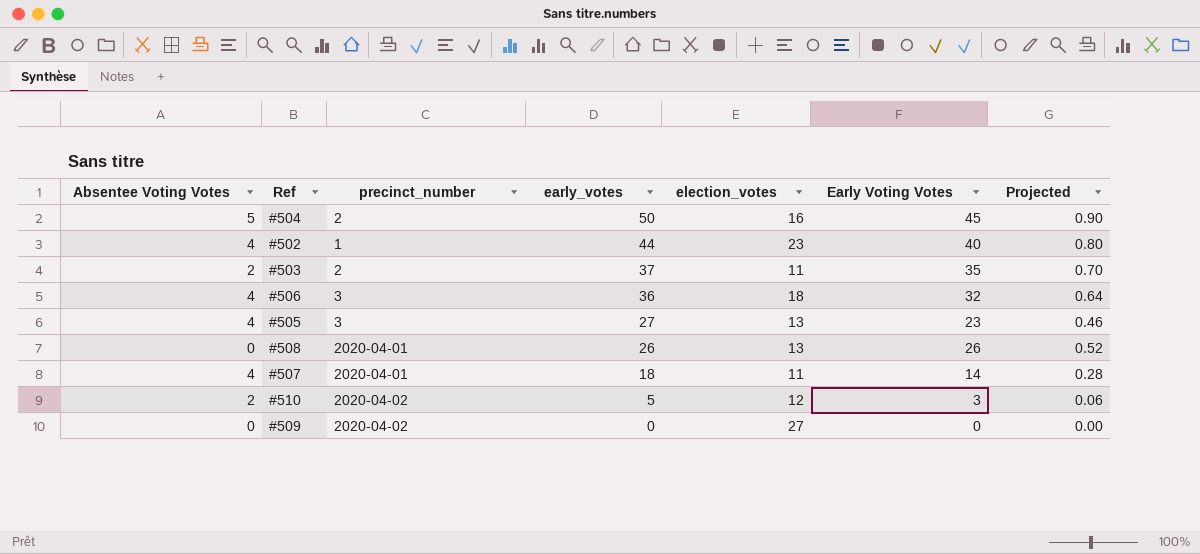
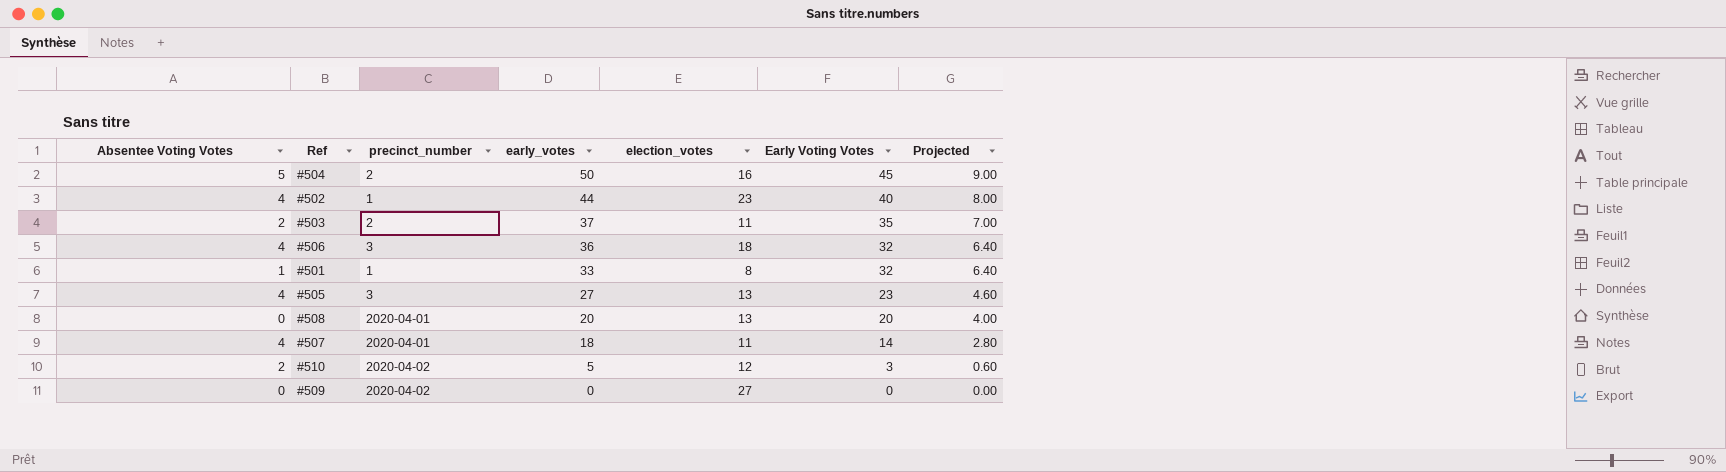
column Projected | formula: [Early Voting Votes] * 0.02 -> [Early Voting Votes] * 0.2
row #501: none -> 1 | 1 | 33 | 8 | 32 | 6.40
#508 | early_votes: 26 -> 20
#508 | Early Voting Votes: 26 -> 20

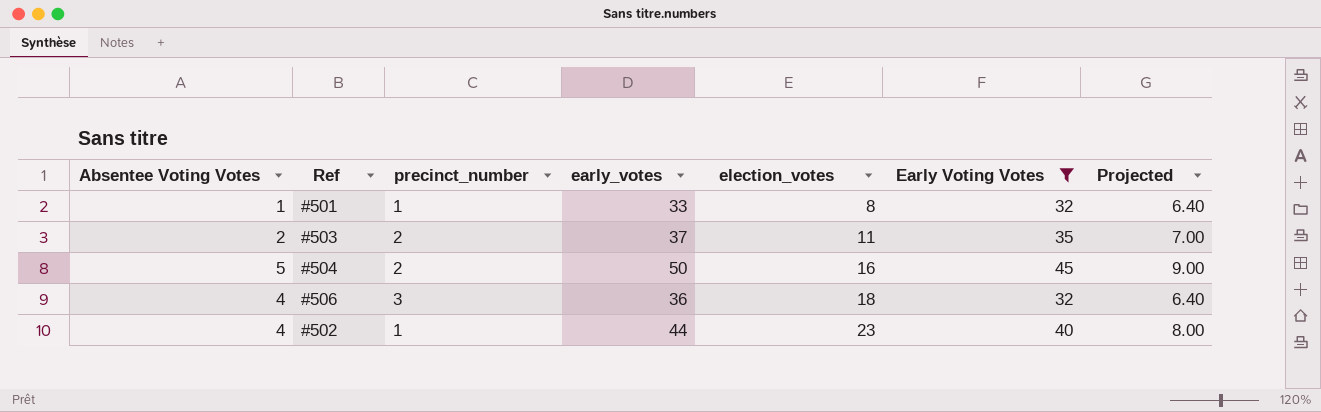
filter: none -> Early Voting Votes >= 32
row order: early_votes descending -> election_votes ascending

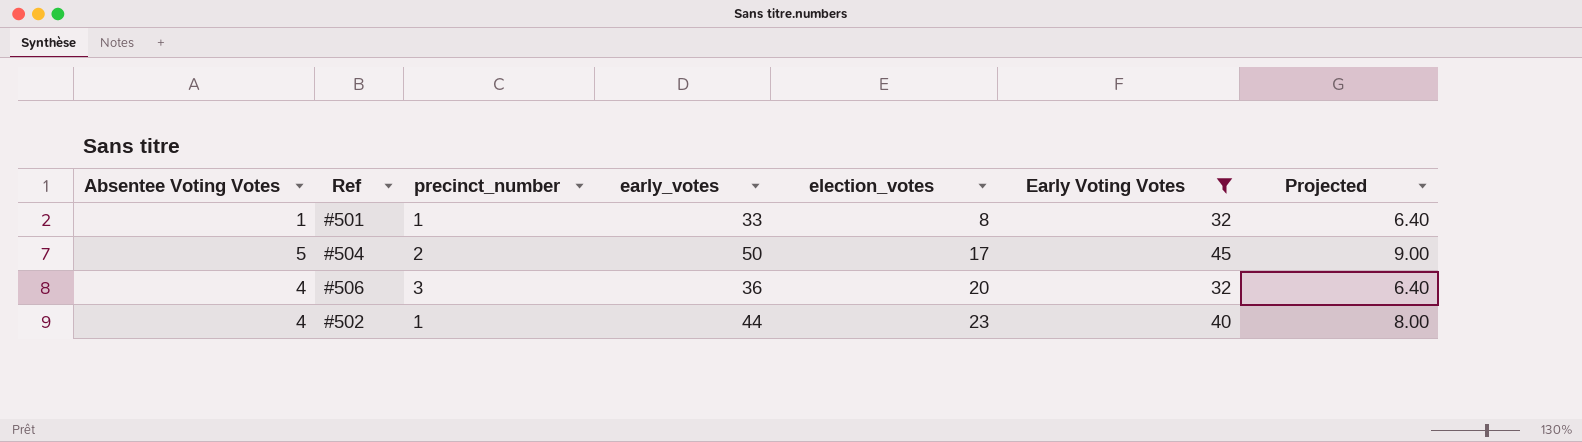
row #503: 2 | 2 | 37 | 11 | 35 | 7.00 -> none
#504 | election_votes: 16 -> 17
#506 | election_votes: 18 -> 20

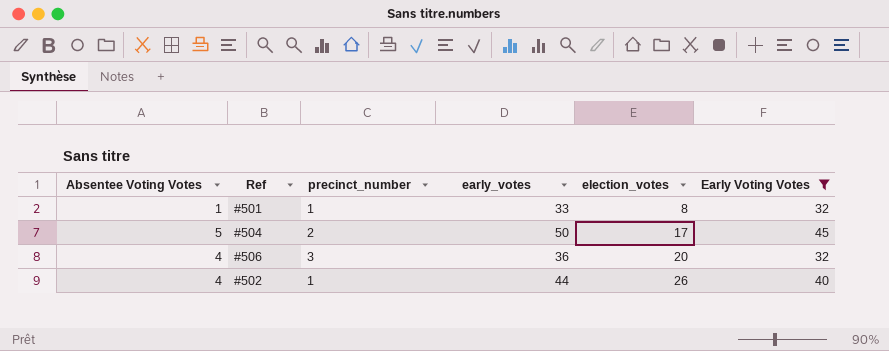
column Projected | formula: [Early Voting Votes] * 0.2 -> none
#502 | election_votes: 23 -> 26

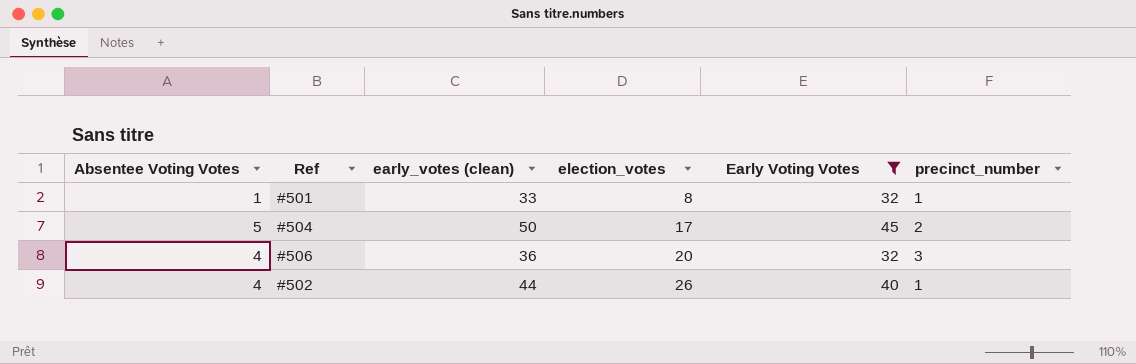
column name: early_votes -> early_votes (clean)
column precinct_number | position: 3 -> 6

